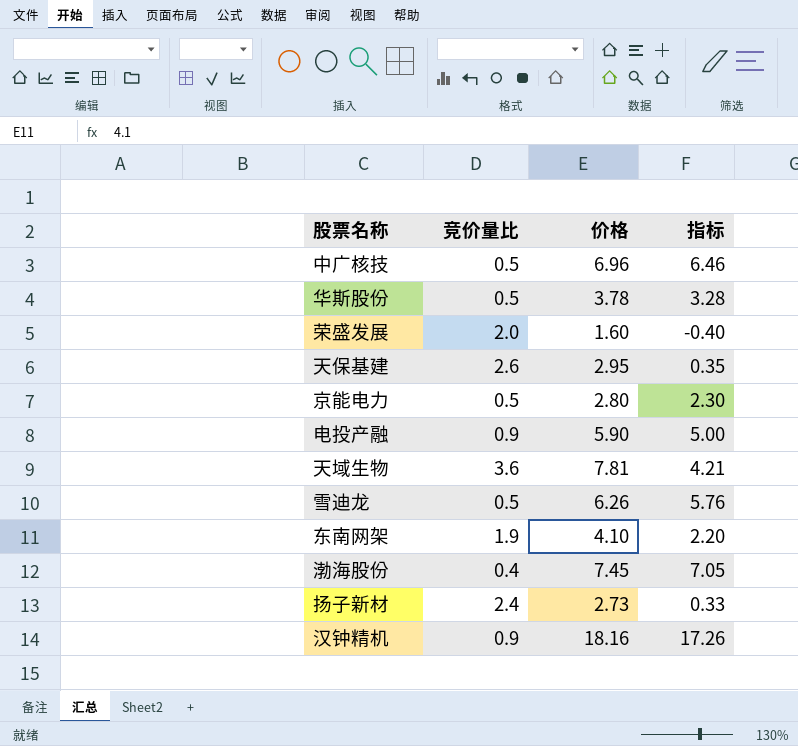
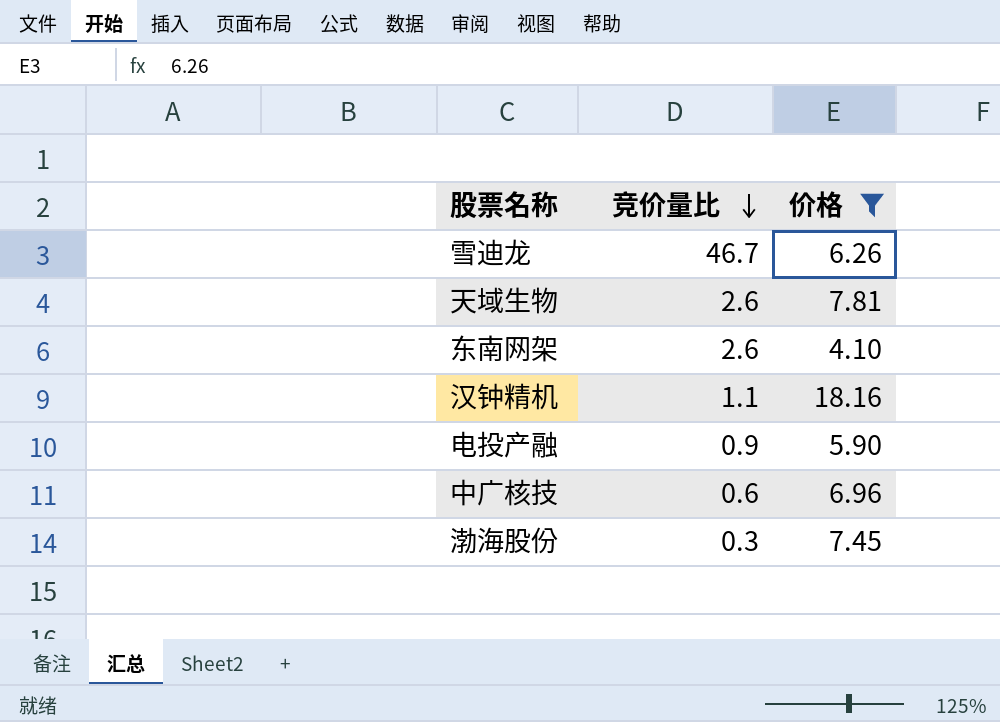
filter: none -> 价格 >= 4.10
row order: none -> 竞价量比 descending
column 指标 | formula: [价格] - [竞价量比] -> none
雪迪龙 | 竞价量比: 0.5 -> 46.7
天域生物 | 竞价量比: 3.6 -> 2.6
东南网架 | 竞价量比: 1.9 -> 2.6
汉钟精机 | 竞价量比: 0.9 -> 1.1
中广核技 | 竞价量比: 0.5 -> 0.6
渤海股份 | 竞价量比: 0.4 -> 0.3

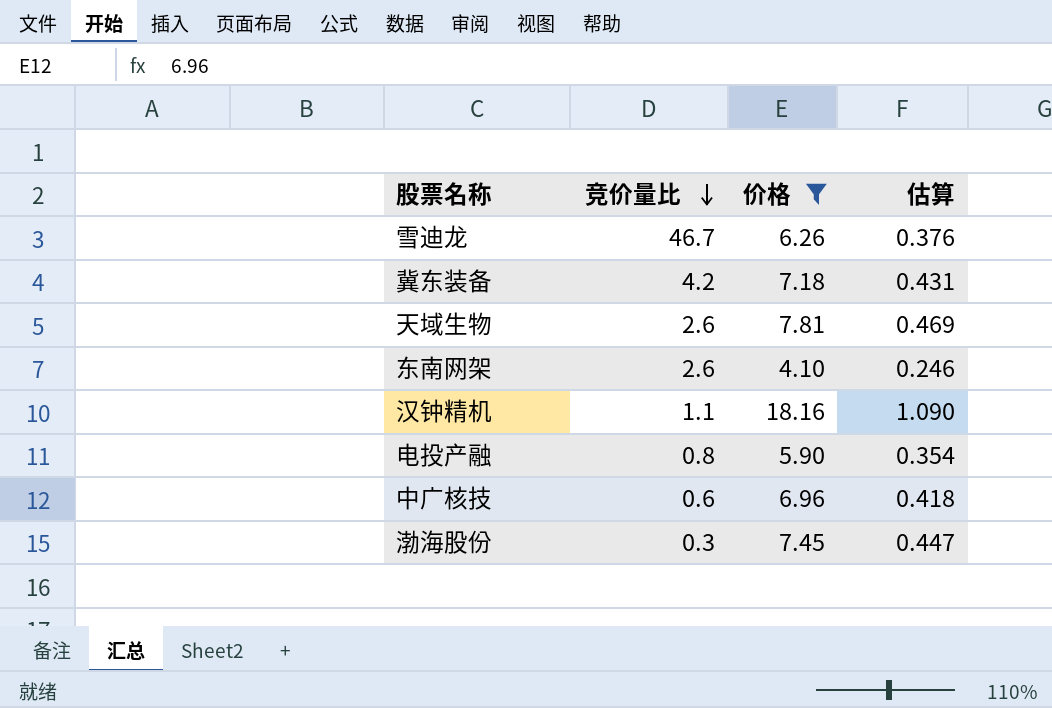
column 估算 | formula: none -> [价格] * 0.06
row 冀东装备: none -> 4.2 | 7.18 | 0.431
电投产融 | 竞价量比: 0.9 -> 0.8

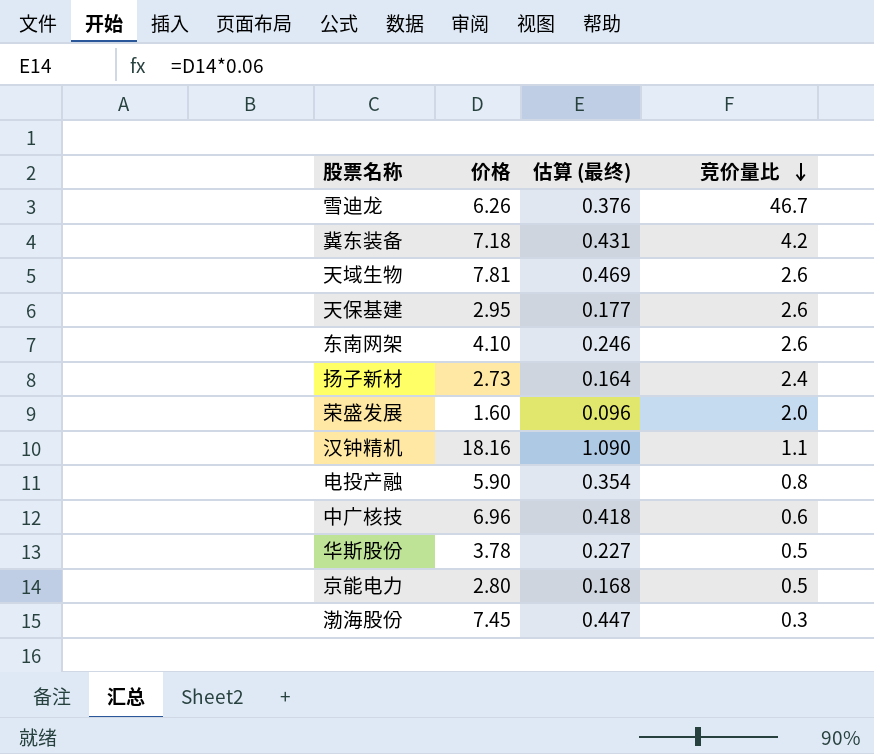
filter: 价格 >= 4.10 -> none
column name: 估算 -> 估算 (最终)
column 竞价量比 | position: 2 -> 4

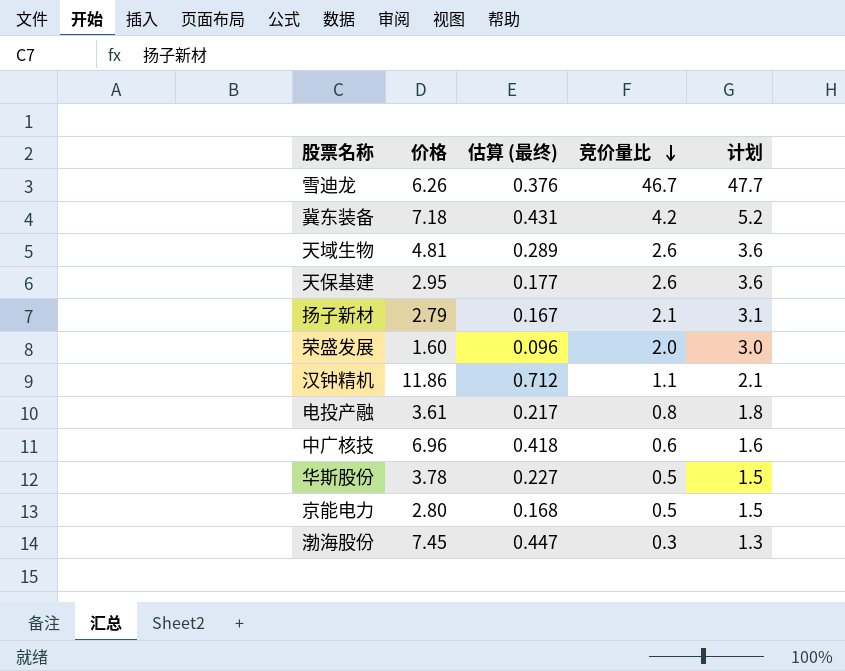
column 计划 | formula: none -> [竞价量比] + 1
row 东南网架: 4.10 | 0.246 | 2.6 -> none
天域生物 | 价格: 7.81 -> 4.81
天域生物 | 估算 (最终): 0.469 -> 0.289
扬子新材 | 价格: 2.73 -> 2.79
扬子新材 | 估算 (最终): 0.164 -> 0.167
扬子新材 | 竞价量比: 2.4 -> 2.1
汉钟精机 | 价格: 18.16 -> 11.86
汉钟精机 | 估算 (最终): 1.090 -> 0.712
电投产融 | 价格: 5.90 -> 3.61
电投产融 | 估算 (最终): 0.354 -> 0.217

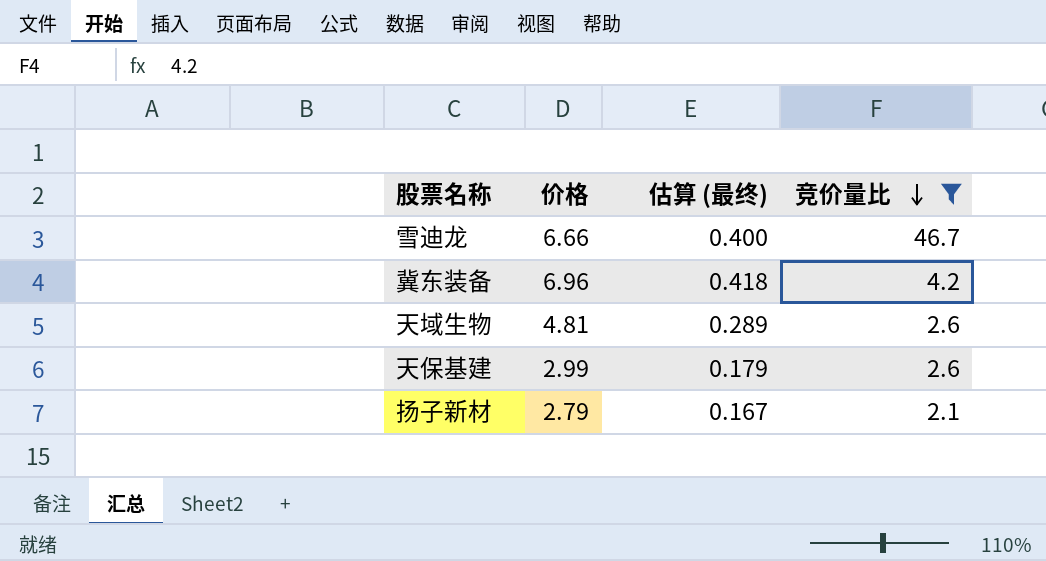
filter: none -> 竞价量比 >= 2.1
column 计划 | formula: [竞价量比] + 1 -> none
雪迪龙 | 价格: 6.26 -> 6.66
雪迪龙 | 估算 (最终): 0.376 -> 0.400
冀东装备 | 价格: 7.18 -> 6.96
冀东装备 | 估算 (最终): 0.431 -> 0.418
天保基建 | 价格: 2.95 -> 2.99
天保基建 | 估算 (最终): 0.177 -> 0.179

